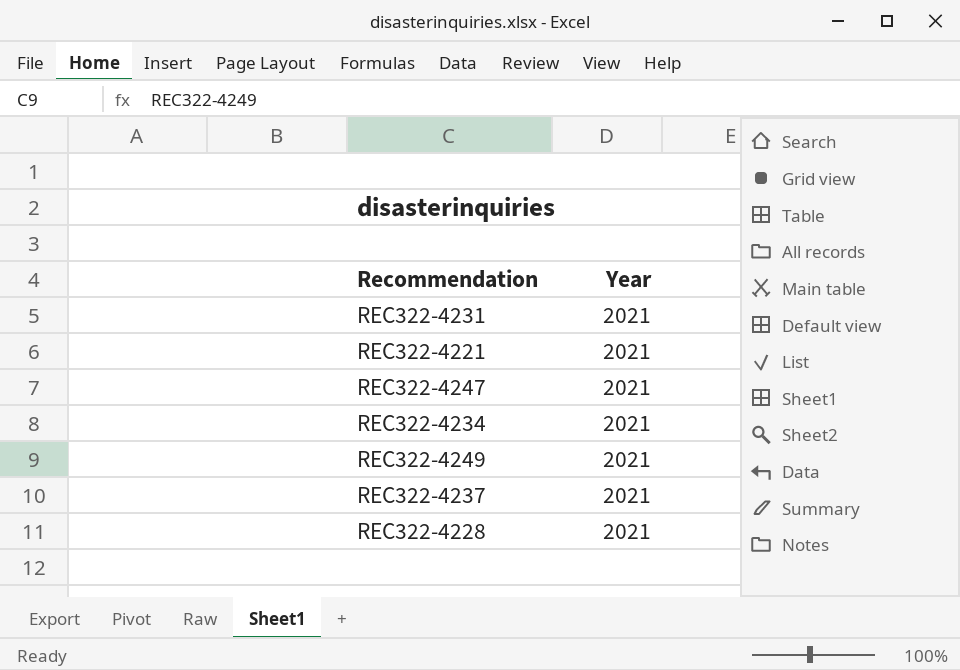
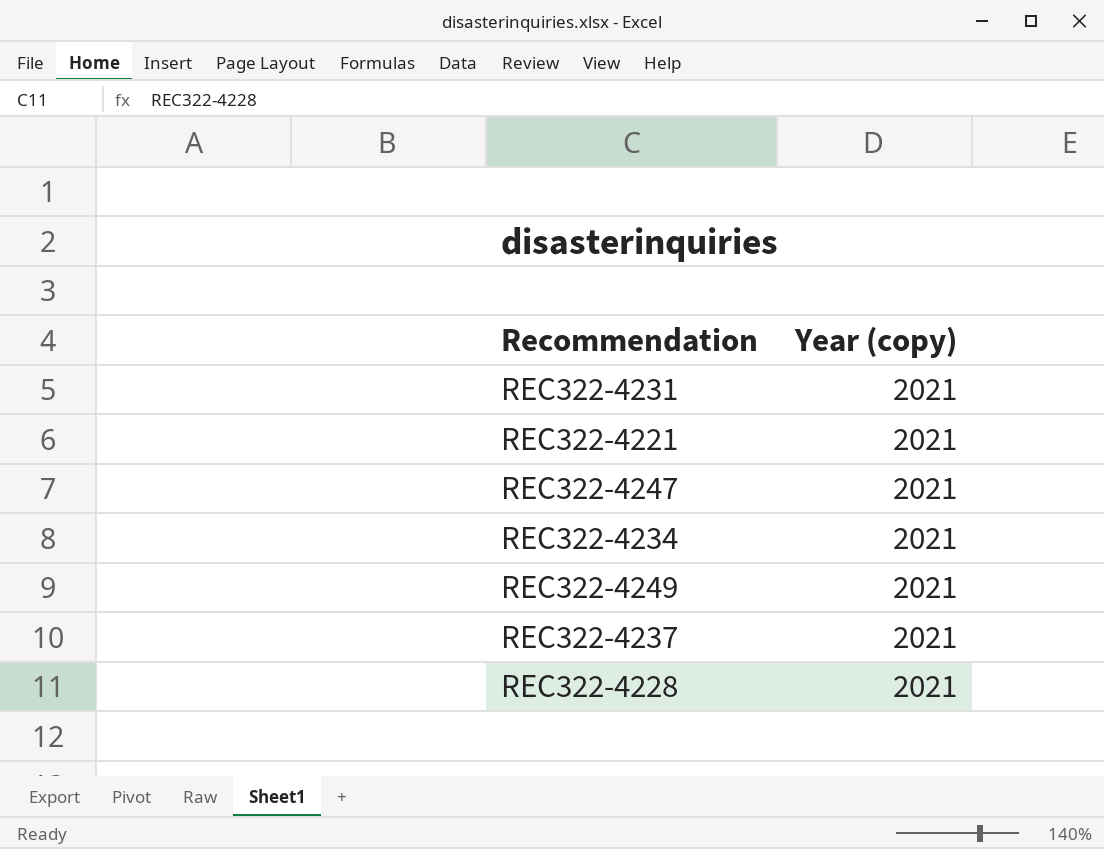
column name: Year -> Year (copy)

